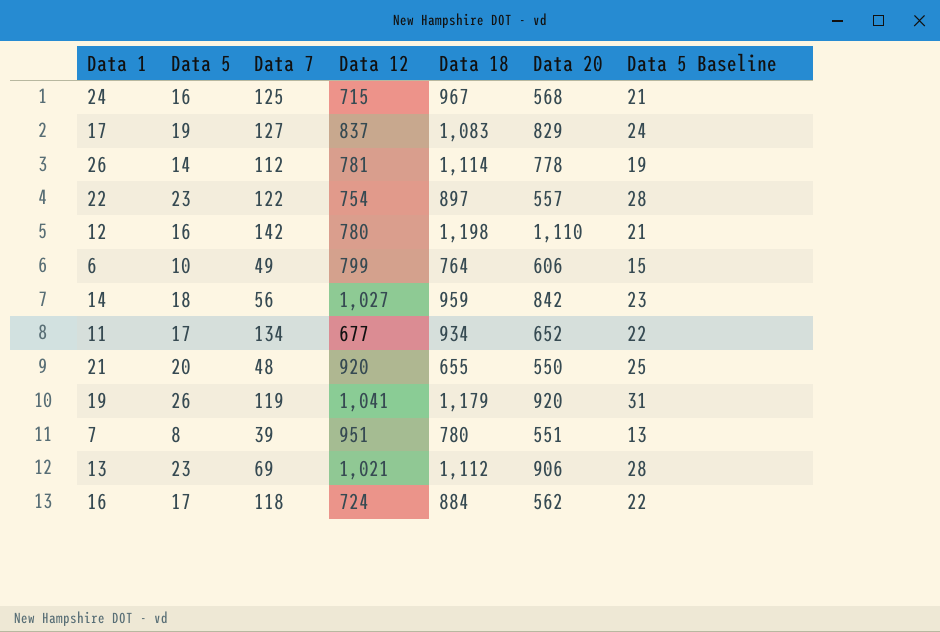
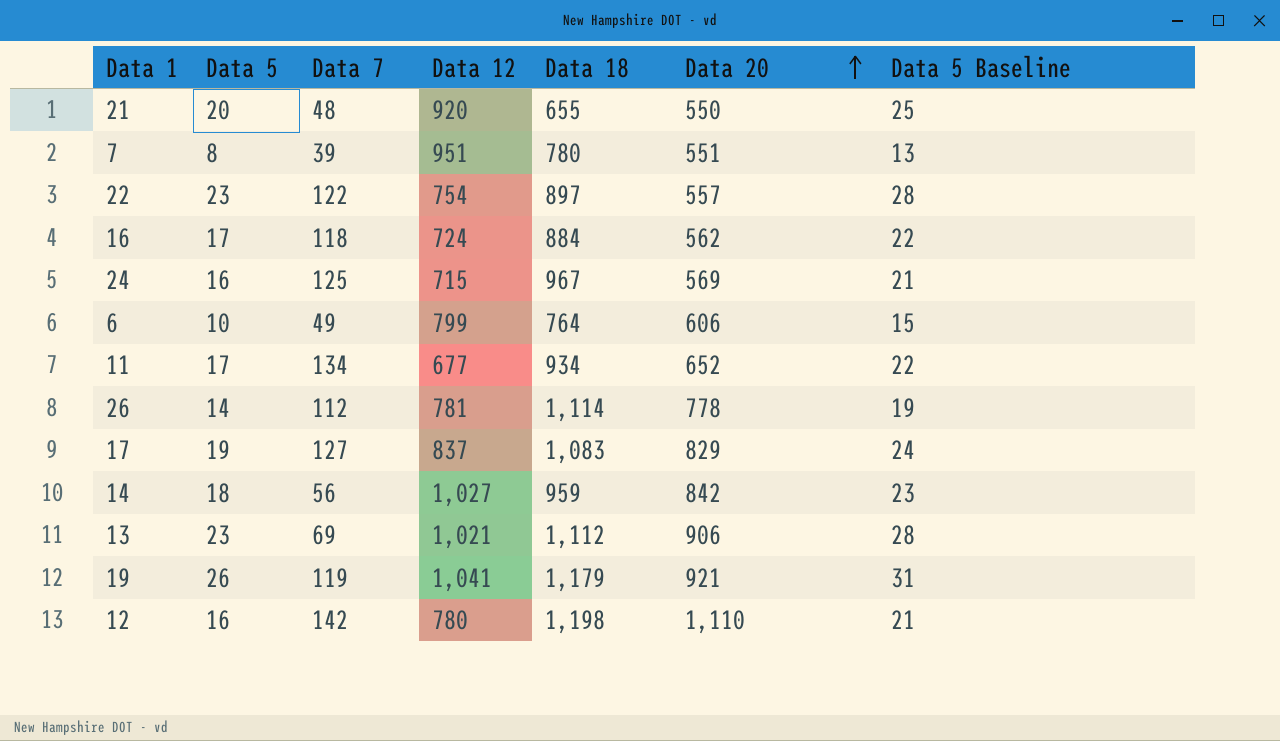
row order: none -> Data 20 ascending
24 | Data 20: 568 -> 569
19 | Data 20: 920 -> 921

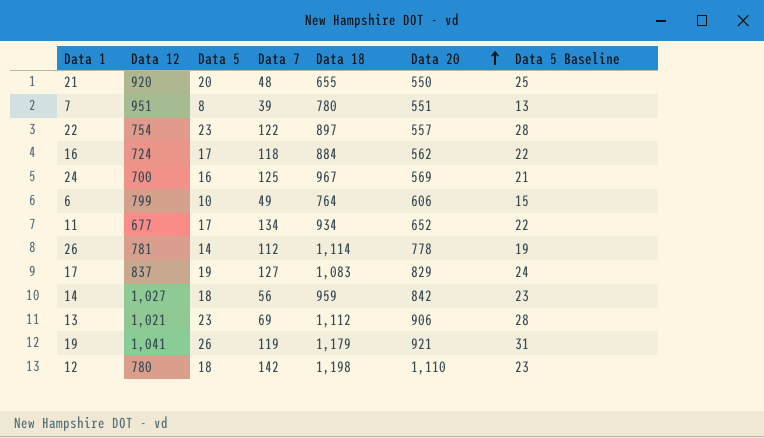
column Data 12 | position: 4 -> 2
24 | Data 12: 715 -> 700
12 | Data 5: 16 -> 18
12 | Data 5 Baseline: 21 -> 23

